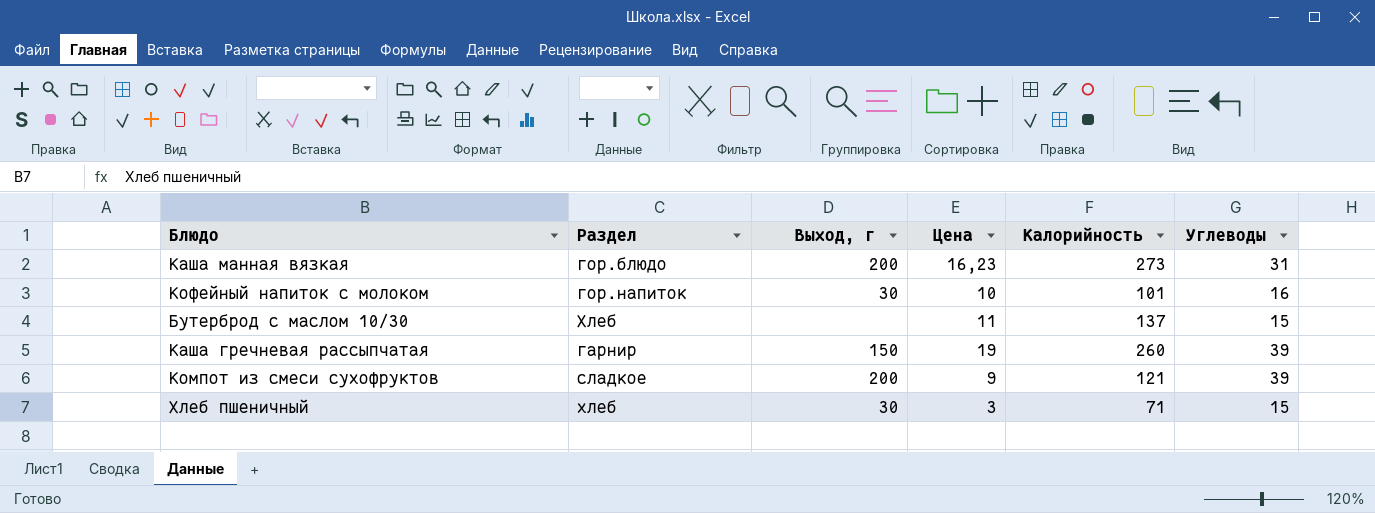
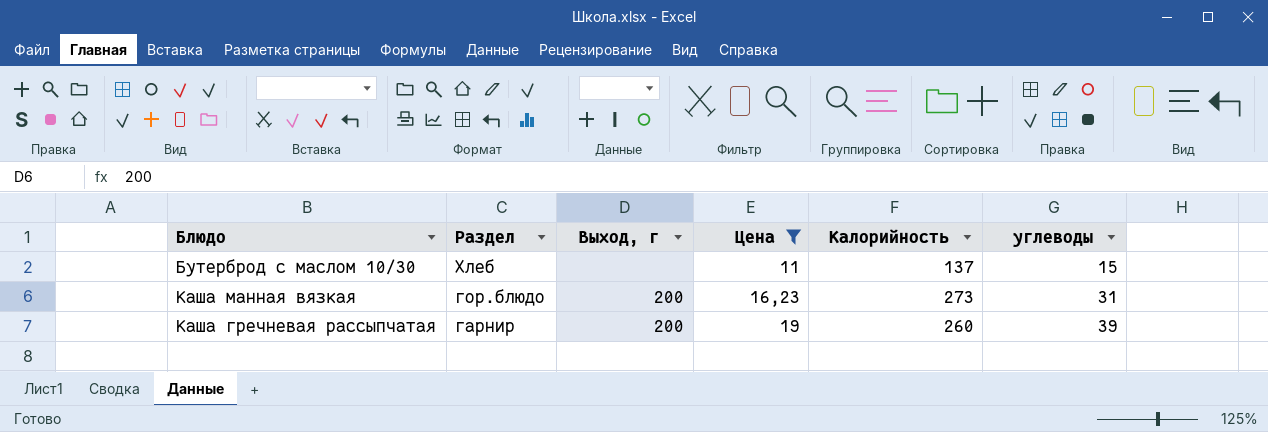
filter: none -> Цена >= 11
row order: none -> Раздел descending
column name: Углеводы -> углеводы
Каша гречневая рассыпчатая | Выход, г: 150 -> 200

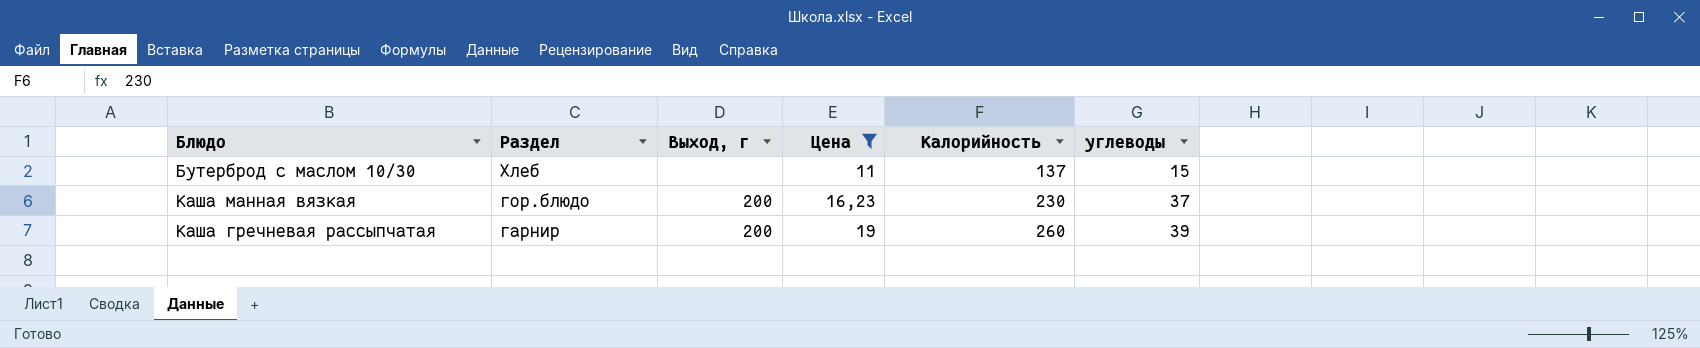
Каша манная вязкая | Калорийность: 273 -> 230
Каша манная вязкая | углеводы: 31 -> 37

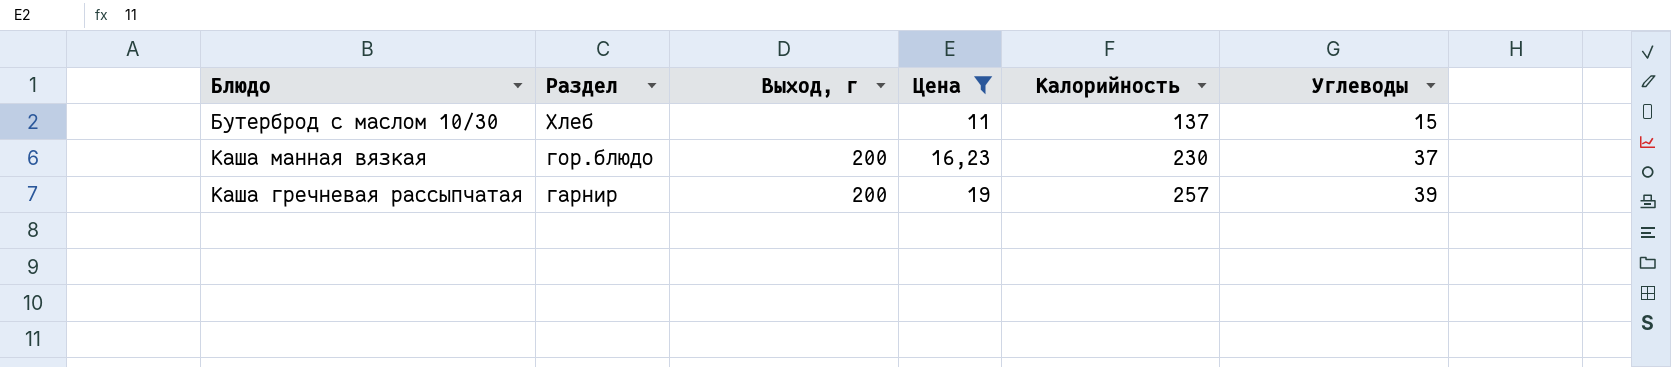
column name: углеводы -> Углеводы
Каша гречневая рассыпчатая | Калорийность: 260 -> 257

